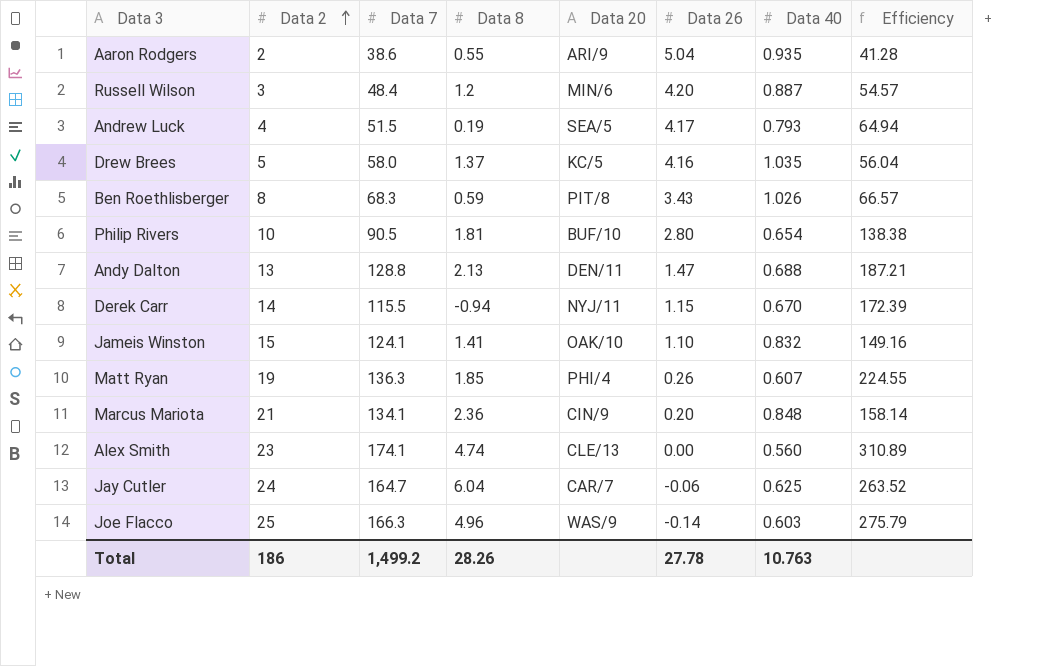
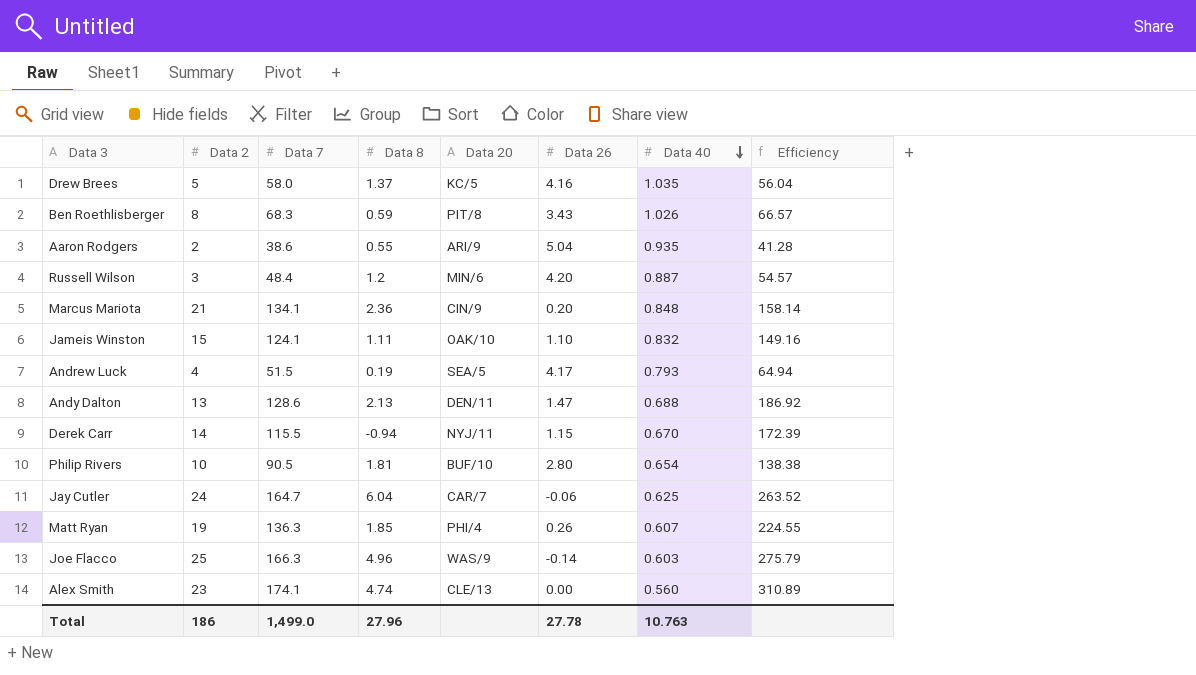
row order: Data 2 ascending -> Data 40 descending
Jameis Winston | Data 8: 1.41 -> 1.11
Andy Dalton | Data 7: 128.8 -> 128.6
Andy Dalton | Efficiency: 187.21 -> 186.92
Total | Data 7: 1,499.2 -> 1,499.0
Total | Data 8: 28.26 -> 27.96

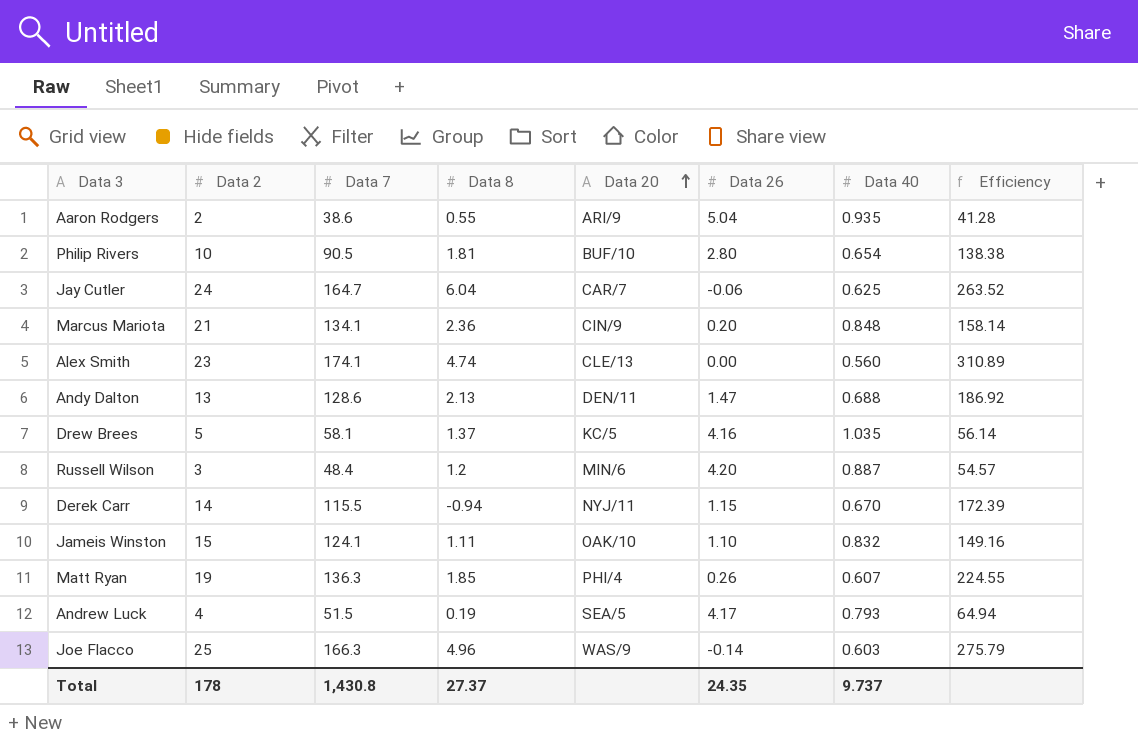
row order: Data 40 descending -> Data 20 ascending
row Ben Roethlisberger: 8 | 68.3 | 0.59 | PIT/8 | 3.43 | 1.026 | 66.57 -> none
Drew Brees | Data 7: 58.0 -> 58.1
Drew Brees | Efficiency: 56.04 -> 56.14
Total | Data 2: 186 -> 178
Total | Data 7: 1,499.0 -> 1,430.8
Total | Data 8: 27.96 -> 27.37
Total | Data 26: 27.78 -> 24.35
Total | Data 40: 10.763 -> 9.737

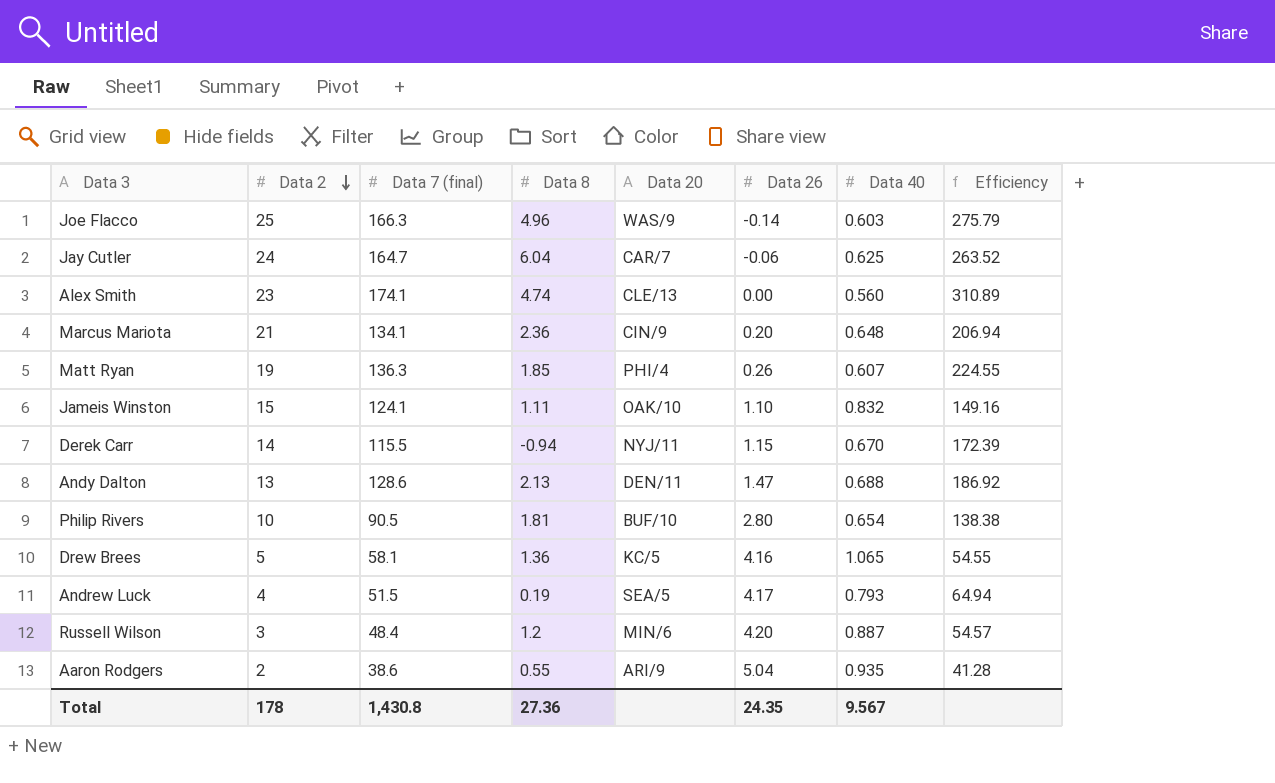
row order: Data 20 ascending -> Data 2 descending
column name: Data 7 -> Data 7 (final)
Marcus Mariota | Data 40: 0.848 -> 0.648
Marcus Mariota | Efficiency: 158.14 -> 206.94
Drew Brees | Data 8: 1.37 -> 1.36
Drew Brees | Data 40: 1.035 -> 1.065
Drew Brees | Efficiency: 56.14 -> 54.55
Total | Data 8: 27.37 -> 27.36
Total | Data 40: 9.737 -> 9.567

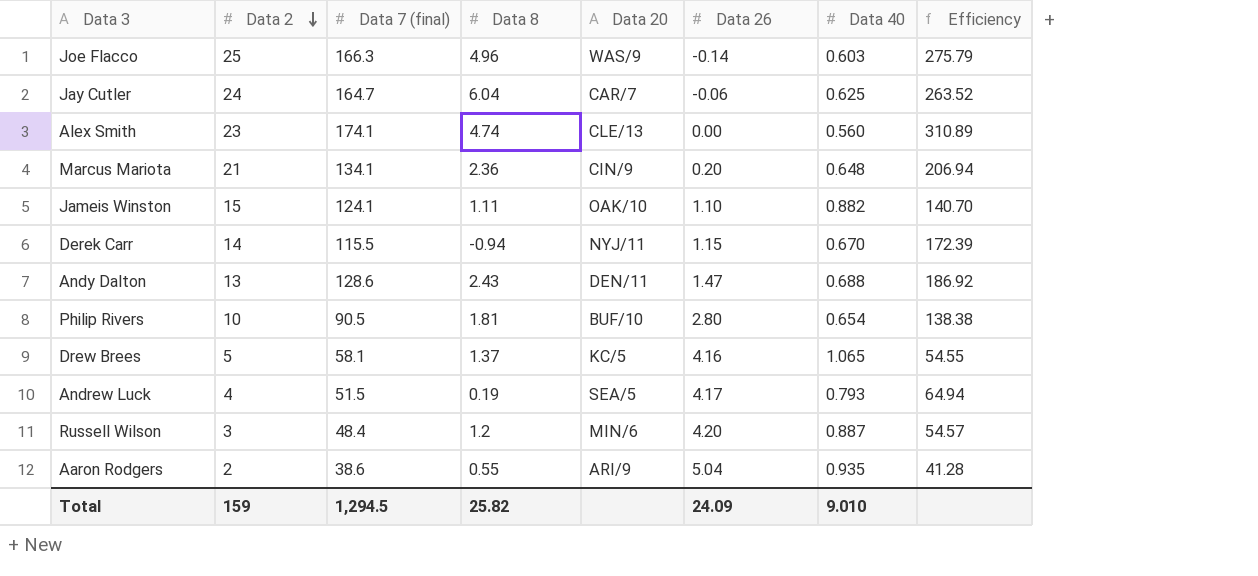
row Matt Ryan: 19 | 136.3 | 1.85 | PHI/4 | 0.26 | 0.607 | 224.55 -> none
Jameis Winston | Data 40: 0.832 -> 0.882
Jameis Winston | Efficiency: 149.16 -> 140.70
Andy Dalton | Data 8: 2.13 -> 2.43
Drew Brees | Data 8: 1.36 -> 1.37
Total | Data 2: 178 -> 159
Total | Data 7 (final): 1,430.8 -> 1,294.5
Total | Data 8: 27.36 -> 25.82
Total | Data 26: 24.35 -> 24.09
Total | Data 40: 9.567 -> 9.010

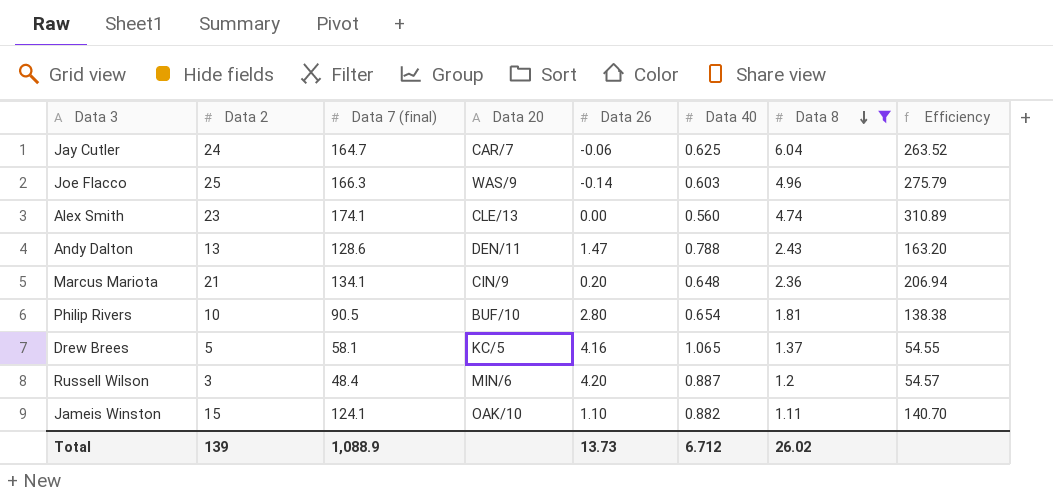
filter: none -> Data 8 >= 1.11
row order: Data 2 descending -> Data 8 descending
column Data 8 | position: 4 -> 7
Andy Dalton | Data 40: 0.688 -> 0.788
Andy Dalton | Efficiency: 186.92 -> 163.20
Total | Data 2: 159 -> 139
Total | Data 7 (final): 1,294.5 -> 1,088.9
Total | Data 26: 24.09 -> 13.73
Total | Data 40: 9.010 -> 6.712
Total | Data 8: 25.82 -> 26.02

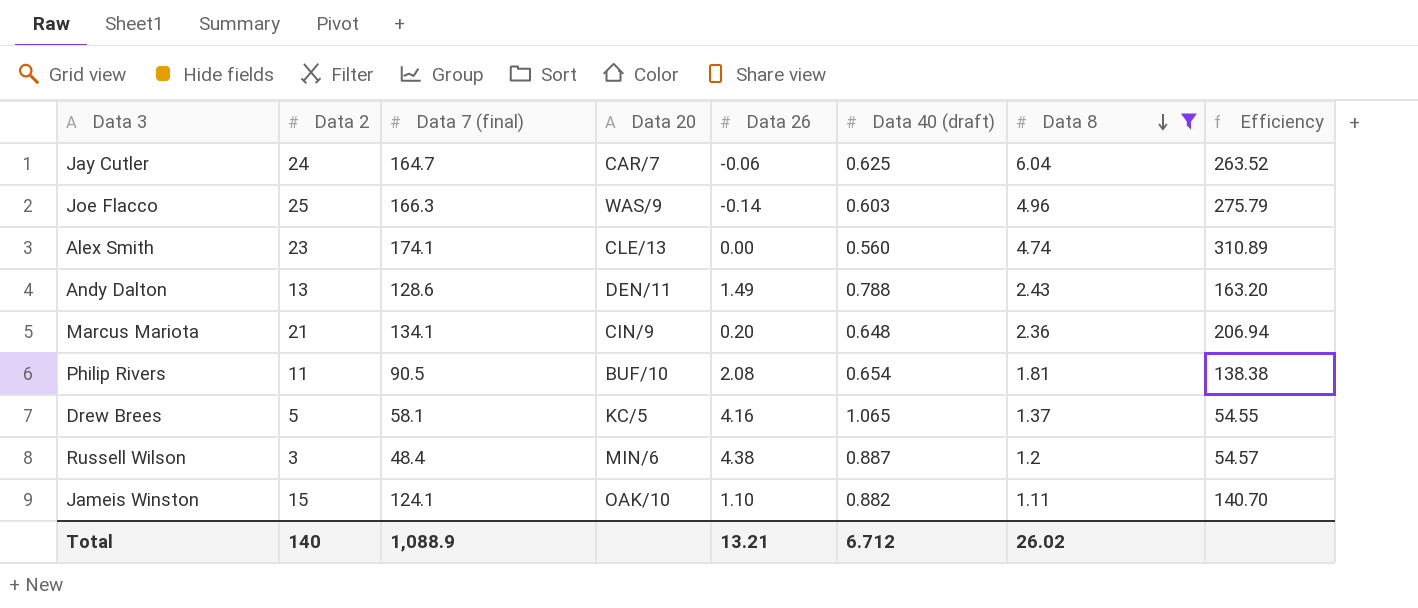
column name: Data 40 -> Data 40 (draft)
Andy Dalton | Data 26: 1.47 -> 1.49
Philip Rivers | Data 2: 10 -> 11
Philip Rivers | Data 26: 2.80 -> 2.08
Russell Wilson | Data 26: 4.20 -> 4.38
Total | Data 2: 139 -> 140
Total | Data 26: 13.73 -> 13.21

